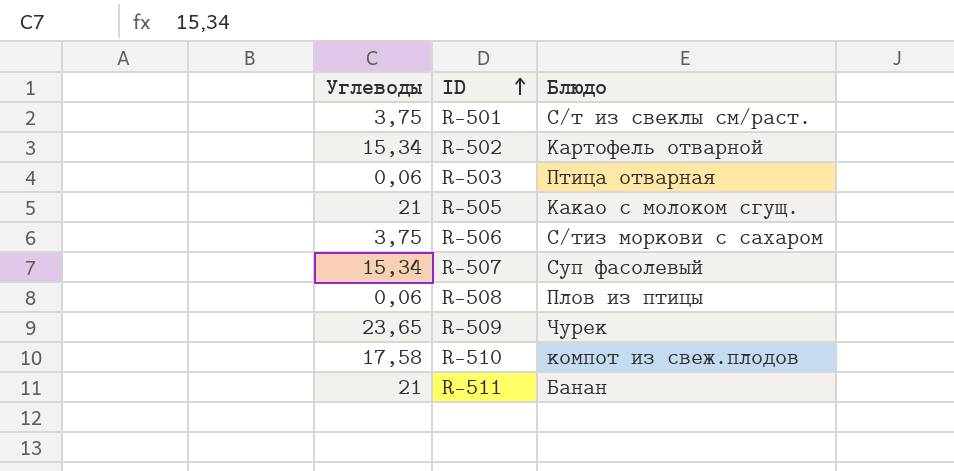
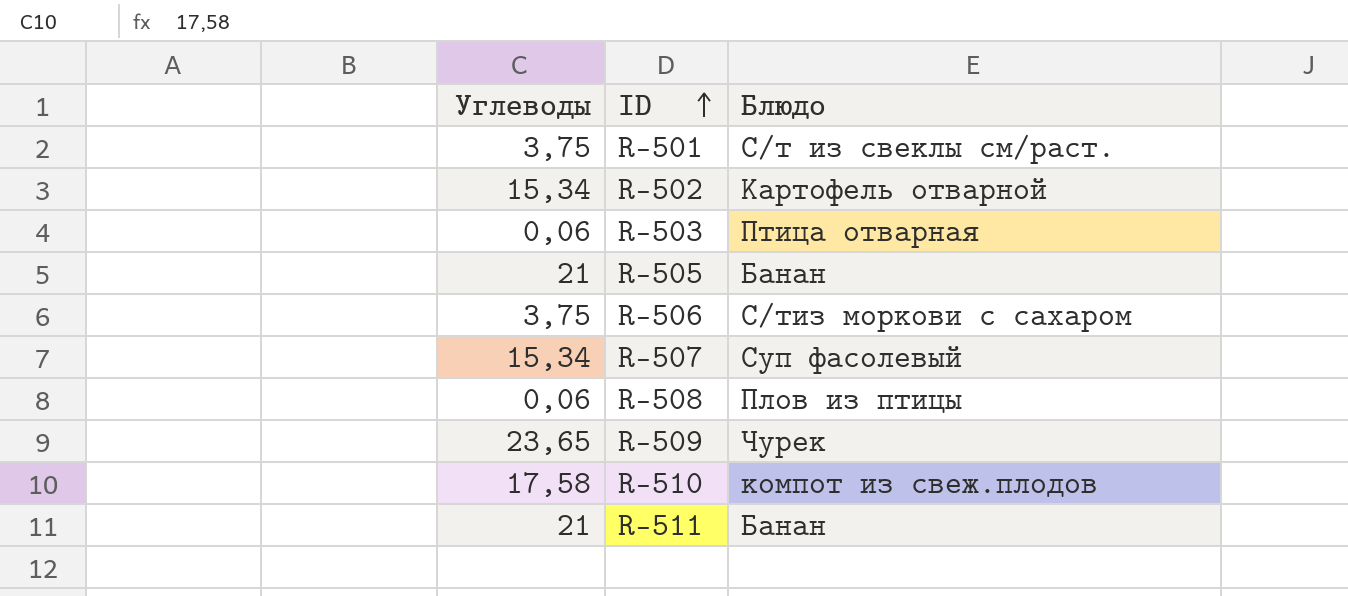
R-505 | Блюдо: Какао с молоком сгущ. -> Банан

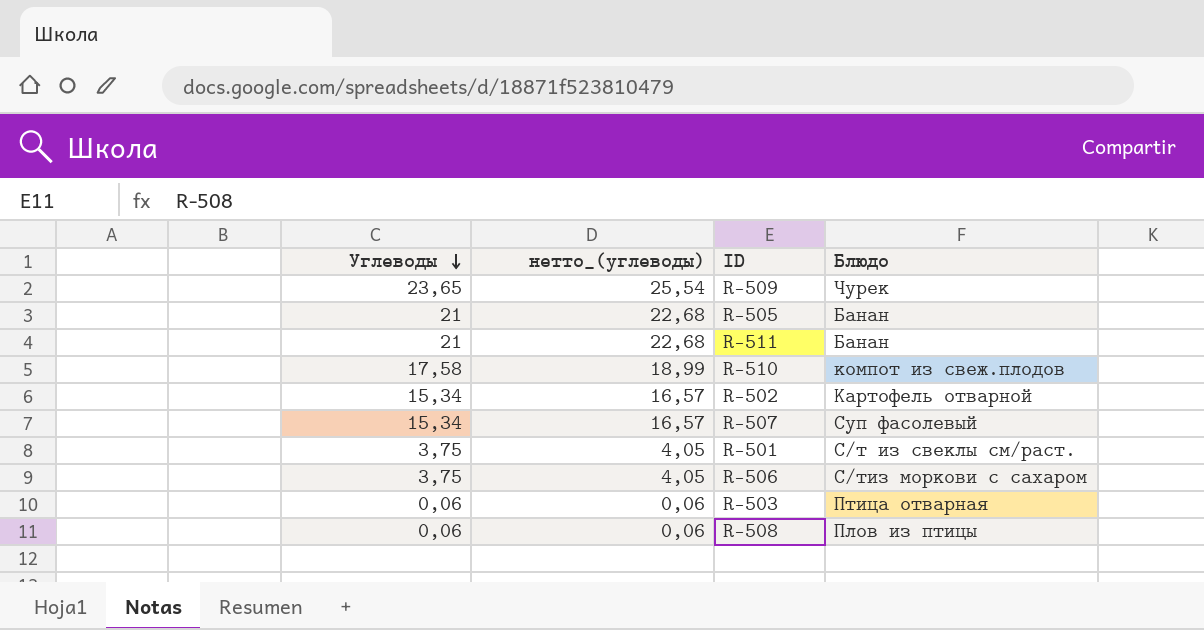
row order: ID ascending -> Углеводы descending
column нетто_(углеводы) | formula: none -> [Углеводы] * 1,08

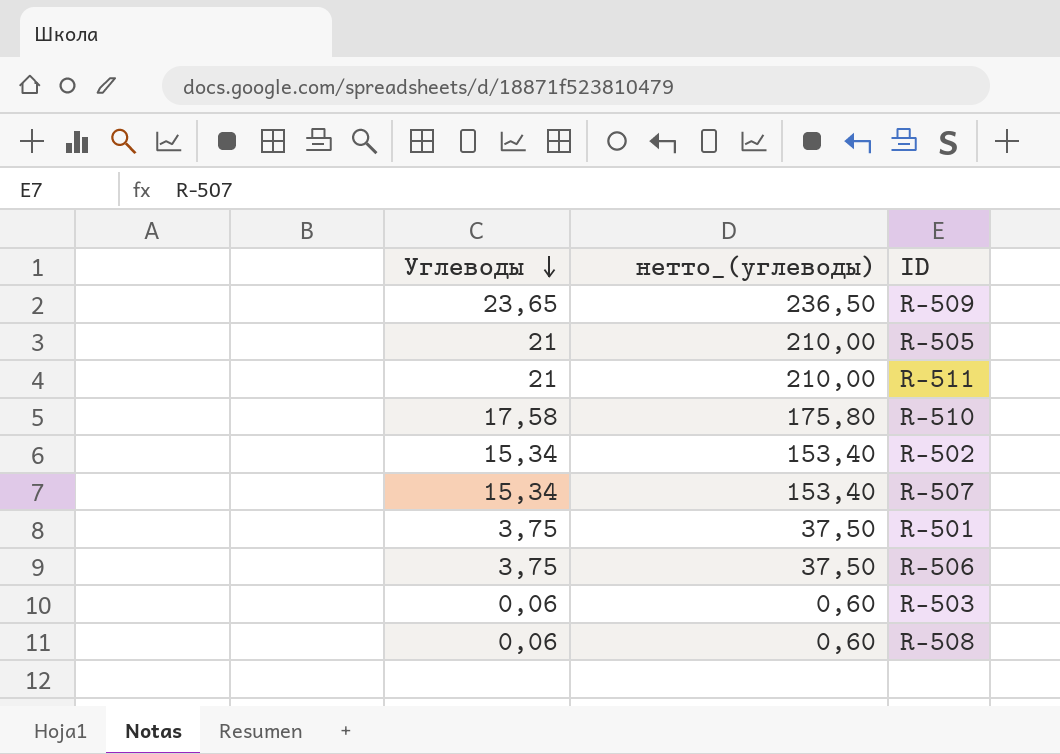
column Блюдо | position: 4 -> none
column нетто_(углеводы) | formula: [Углеводы] * 1,08 -> [Углеводы] * 10

